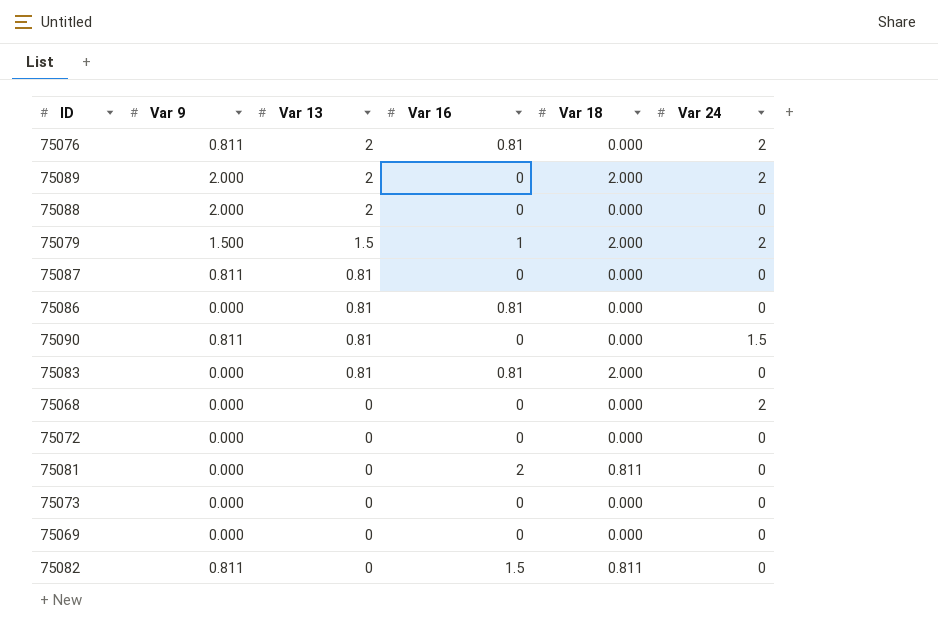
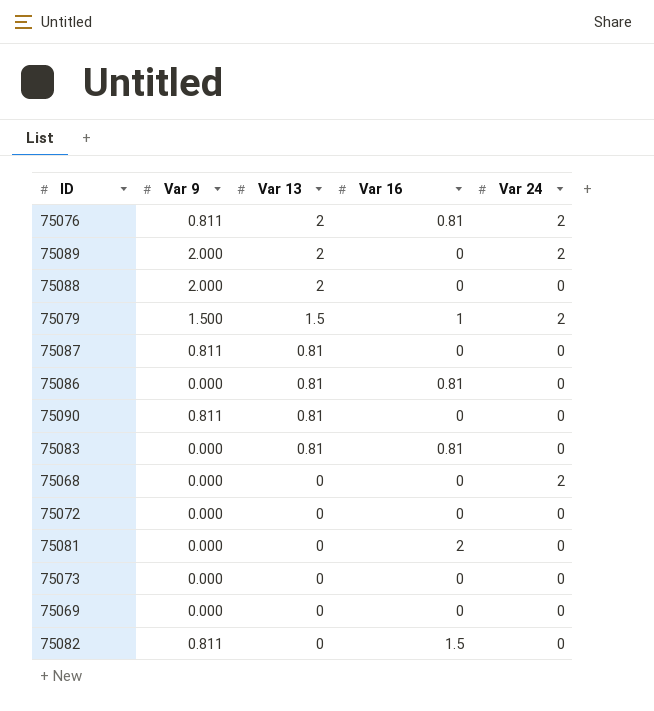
column Var 18 | position: 5 -> none
75090 | Var 24: 1.5 -> 0

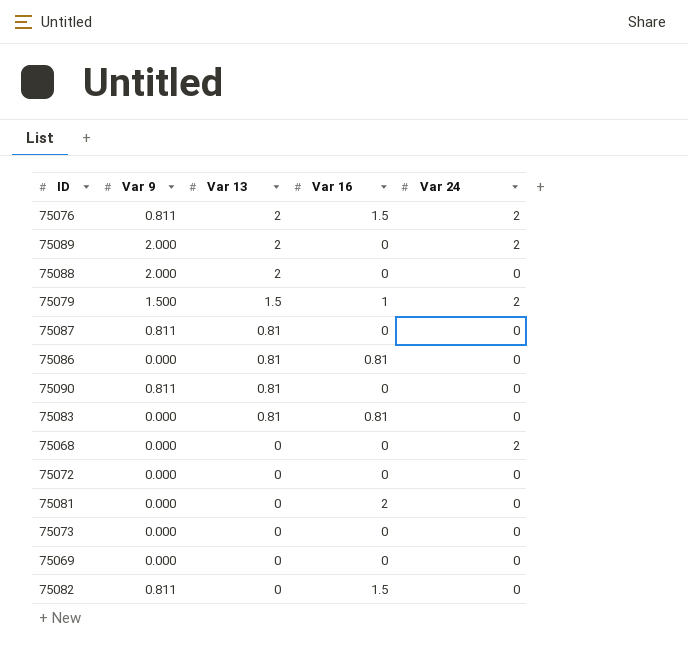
75076 | Var 16: 0.81 -> 1.5

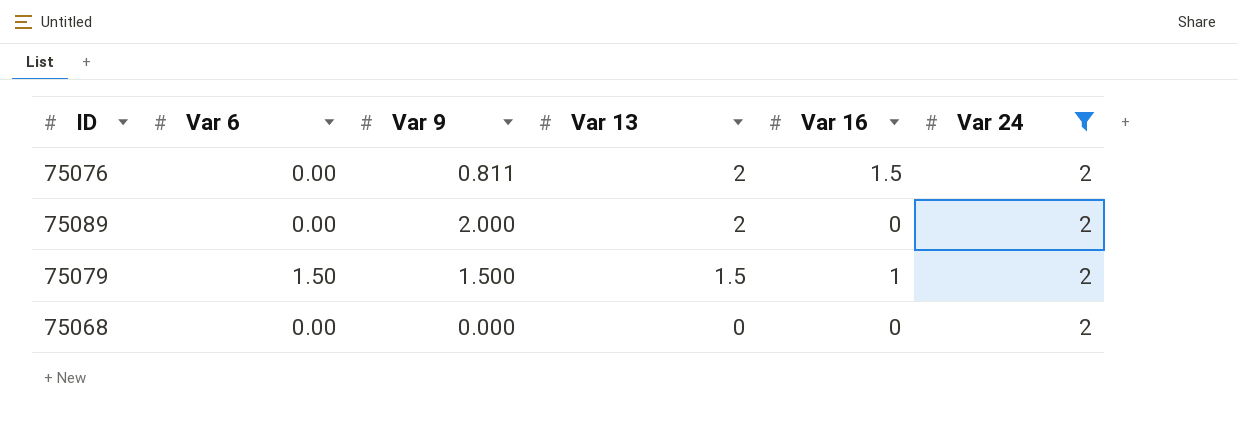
filter: none -> Var 24 = 2
column Var 6 | position: none -> 2

